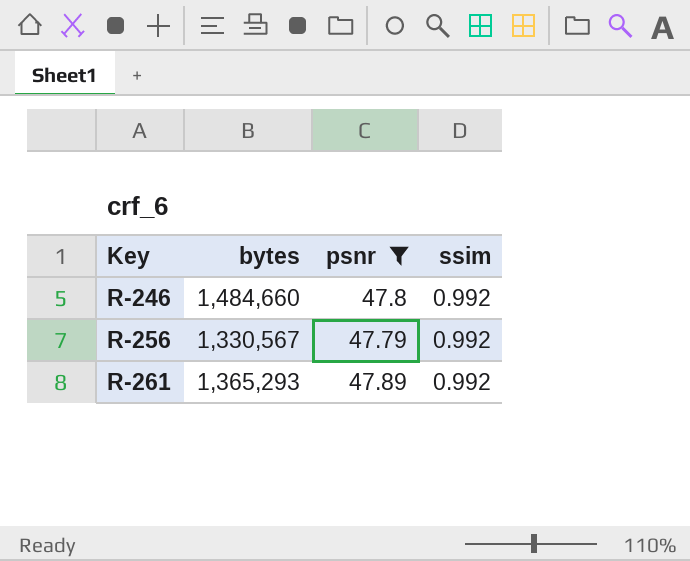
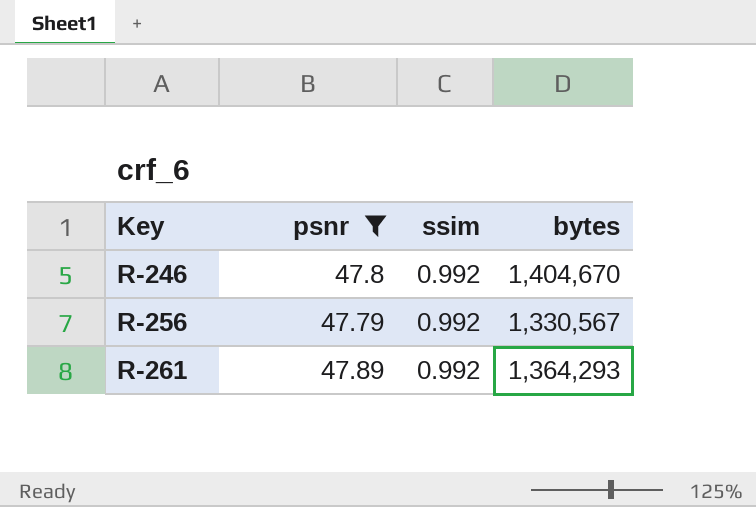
column bytes | position: 2 -> 4
R-246 | bytes: 1,484,660 -> 1,404,670
R-261 | bytes: 1,365,293 -> 1,364,293

